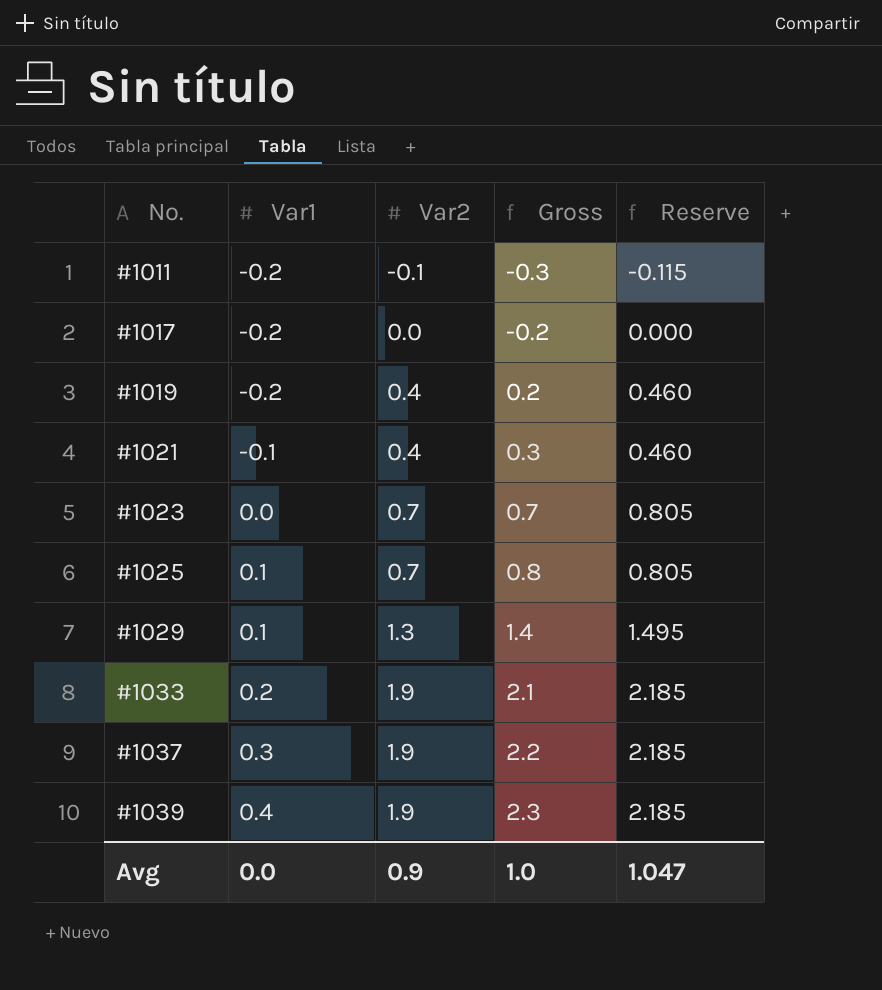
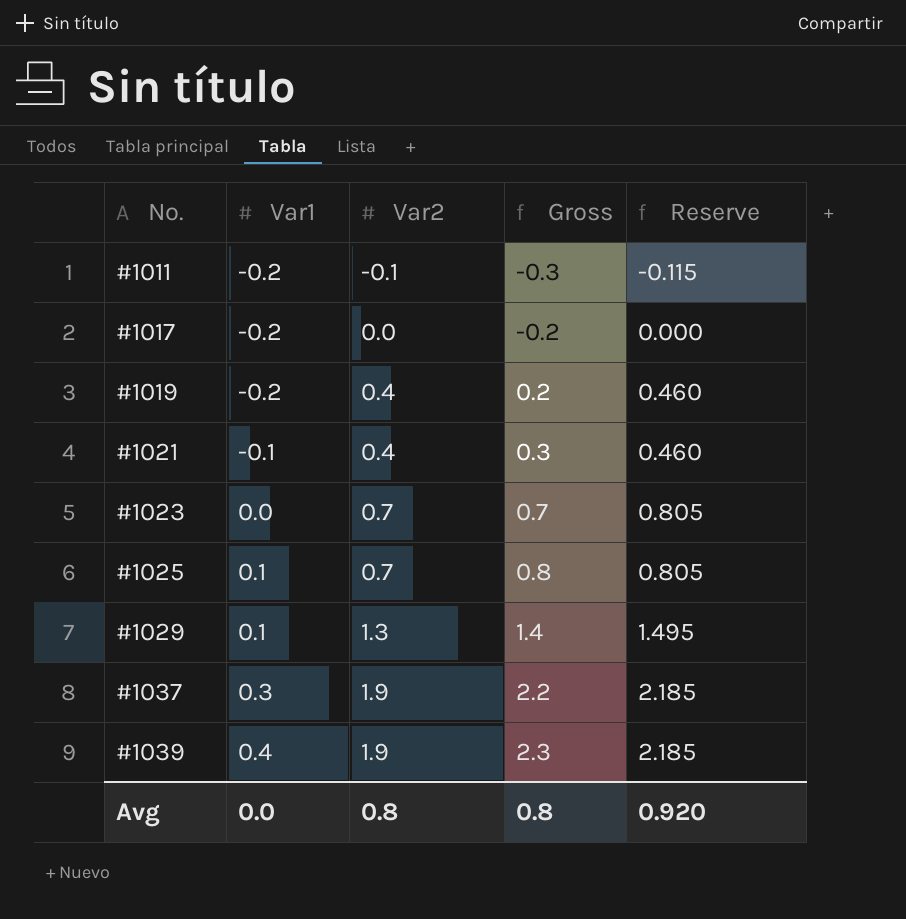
row #1033: 0.2 | 1.9 | 2.1 | 2.185 -> none
Avg | Var2: 0.9 -> 0.8
Avg | Gross: 1.0 -> 0.8
Avg | Reserve: 1.047 -> 0.920

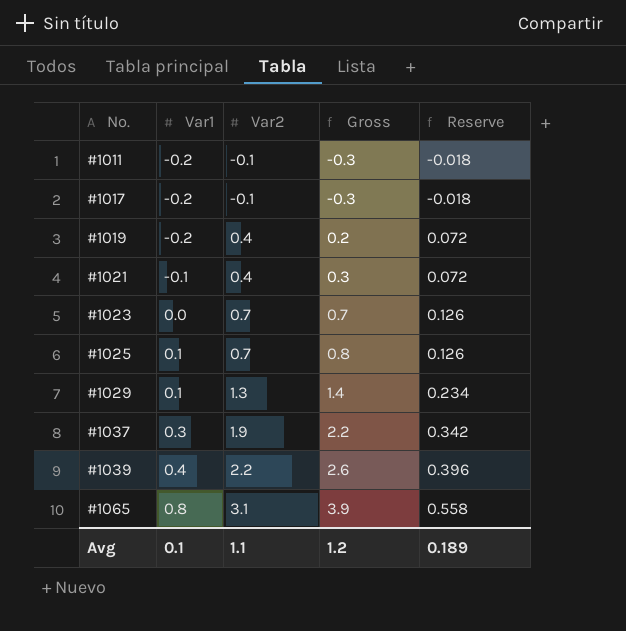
column Reserve | formula: [Var2] * 1.15 -> [Var2] * 0.18
#1017 | Var2: 0.0 -> -0.1
#1017 | Gross: -0.2 -> -0.3
#1039 | Var2: 1.9 -> 2.2
#1039 | Gross: 2.3 -> 2.6
row #1065: none -> 0.8 | 3.1 | 3.9 | 0.558
Avg | Var1: 0.0 -> 0.1
Avg | Var2: 0.8 -> 1.1
Avg | Gross: 0.8 -> 1.2
Avg | Reserve: 0.920 -> 0.189

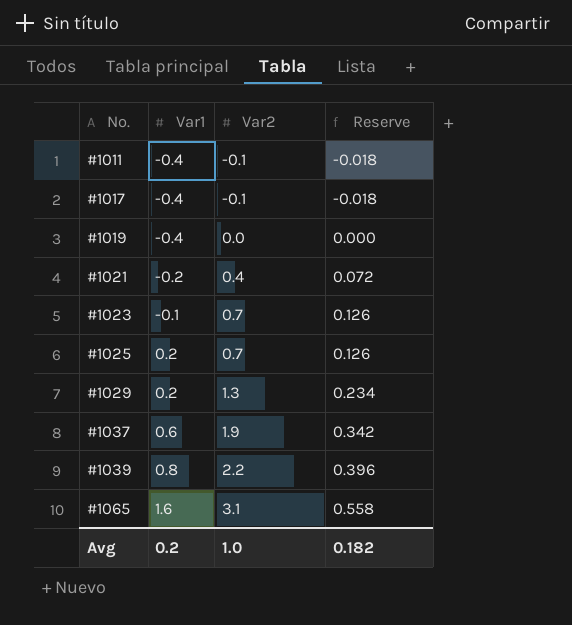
column Gross | formula: [Var1] + [Var2] -> none
#1011 | Var1: -0.2 -> -0.4
#1017 | Var1: -0.2 -> -0.4
#1019 | Var1: -0.2 -> -0.4
#1019 | Var2: 0.4 -> 0.0
#1019 | Reserve: 0.072 -> 0.000
#1021 | Var1: -0.1 -> -0.2
#1023 | Var1: 0.0 -> -0.1
#1025 | Var1: 0.1 -> 0.2
#1029 | Var1: 0.1 -> 0.2
#1037 | Var1: 0.3 -> 0.6
#1039 | Var1: 0.4 -> 0.8
#1065 | Var1: 0.8 -> 1.6
Avg | Var1: 0.1 -> 0.2
Avg | Var2: 1.1 -> 1.0
Avg | Reserve: 0.189 -> 0.182

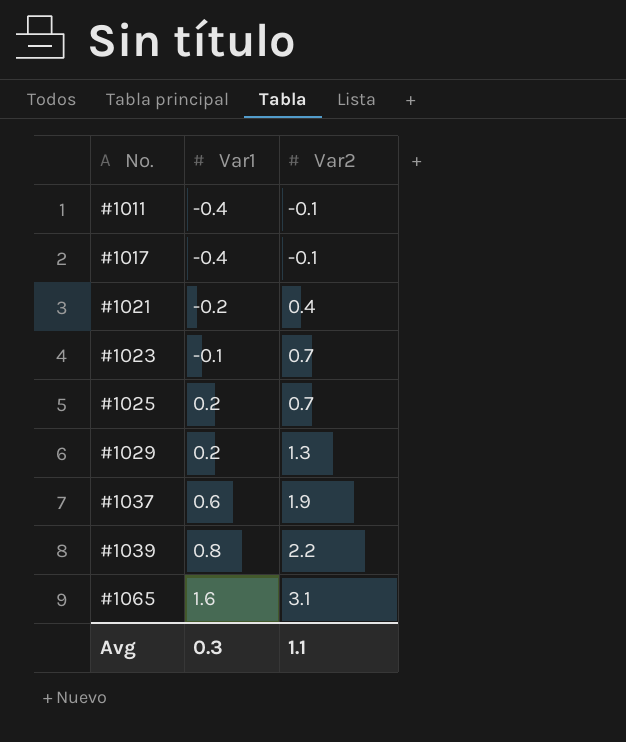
column Reserve | formula: [Var2] * 0.18 -> none
row #1019: -0.4 | 0.0 | 0.000 -> none
Avg | Var1: 0.2 -> 0.3
Avg | Var2: 1.0 -> 1.1

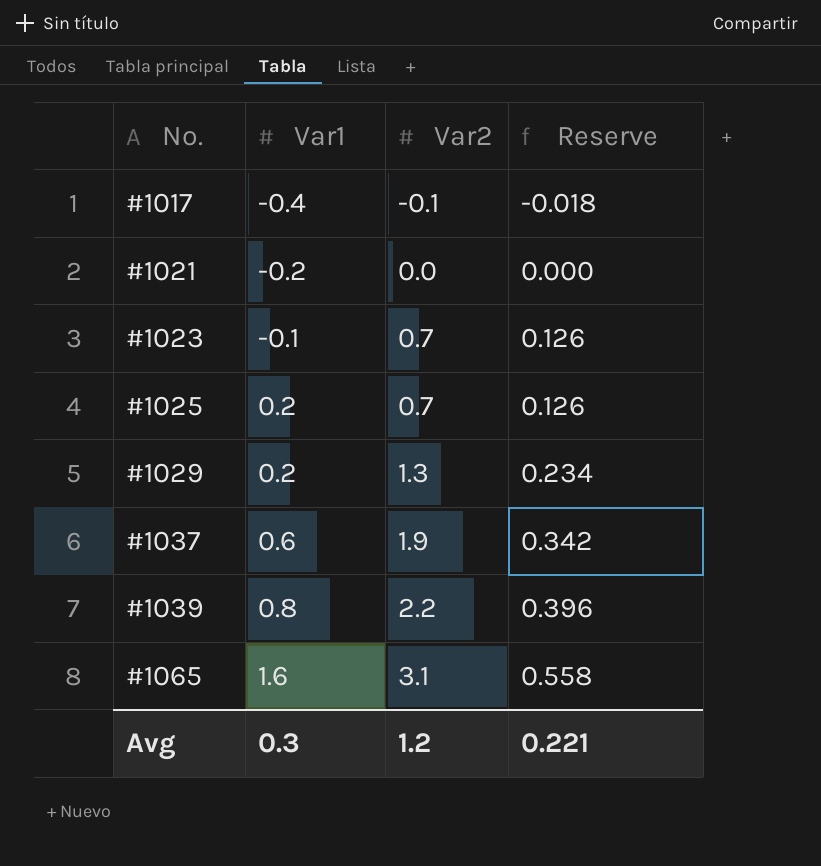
column Reserve | formula: none -> [Var2] * 0.18
row #1011: -0.4 | -0.1 -> none
#1021 | Var2: 0.4 -> 0.0
Avg | Var2: 1.1 -> 1.2

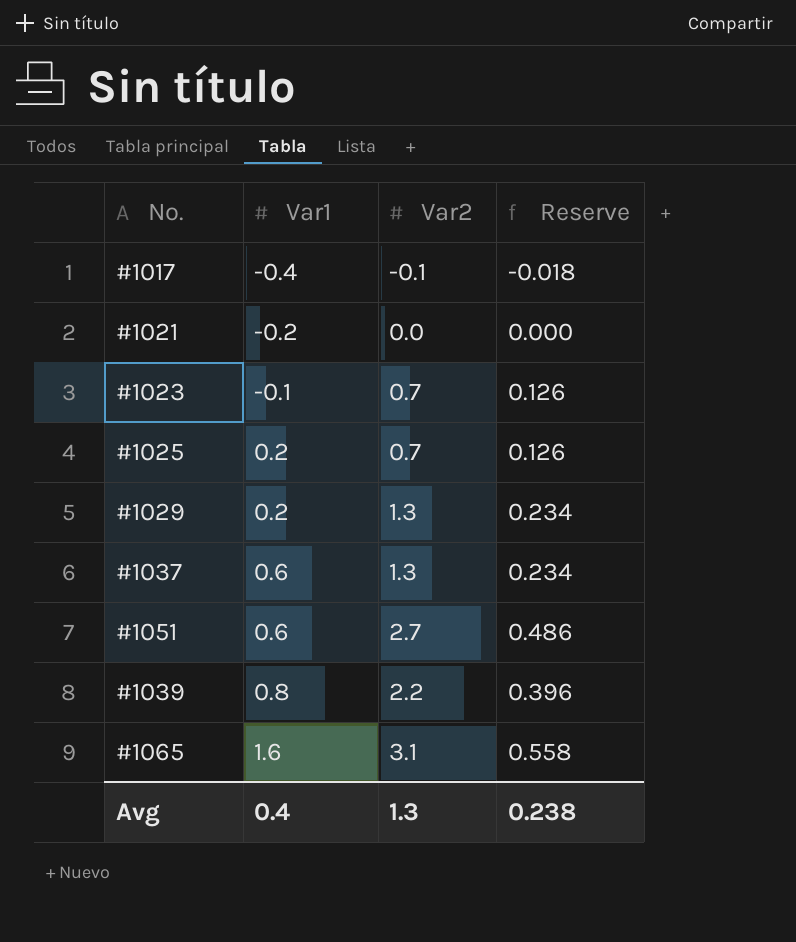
#1037 | Var2: 1.9 -> 1.3
#1037 | Reserve: 0.342 -> 0.234
row #1051: none -> 0.6 | 2.7 | 0.486
Avg | Var1: 0.3 -> 0.4
Avg | Var2: 1.2 -> 1.3
Avg | Reserve: 0.221 -> 0.238

